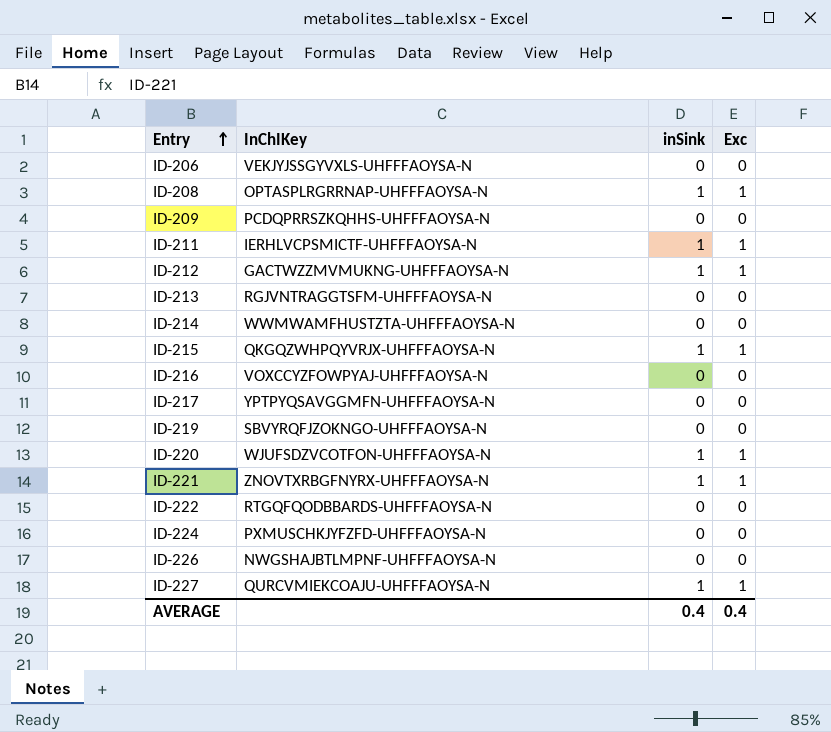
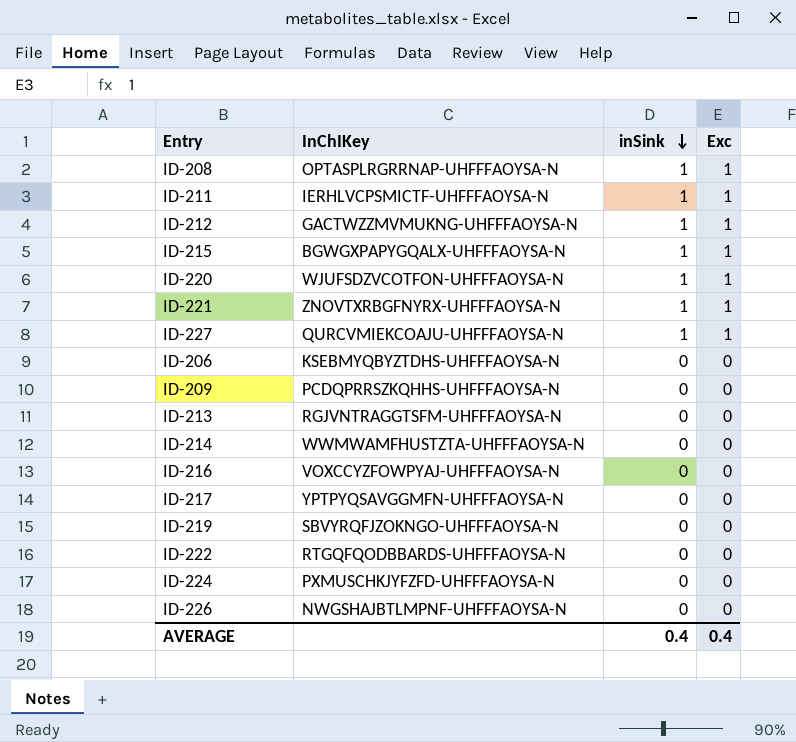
row order: Entry ascending -> inSink descending
ID-215 | InChIKey: QKGQZWHPQYVRJX-UHFFFAOYSA-N -> BGWGXPAPYGQALX-UHFFFAOYSA-N
ID-206 | InChIKey: VEKJYJSSGYVXLS-UHFFFAOYSA-N -> KSEBMYQBYZTDHS-UHFFFAOYSA-N

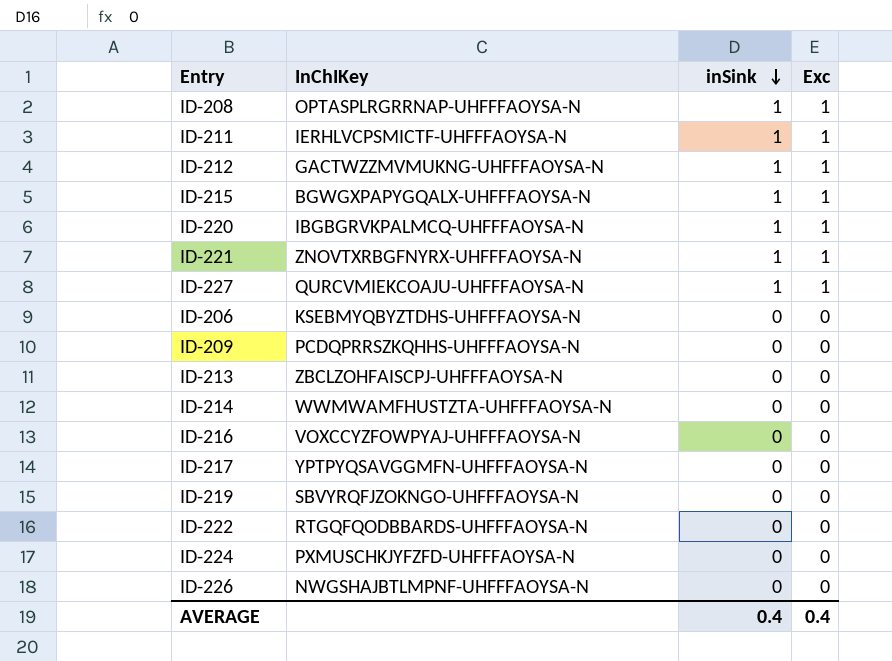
ID-220 | InChIKey: WJUFSDZVCOTFON-UHFFFAOYSA-N -> IBGBGRVKPALMCQ-UHFFFAOYSA-N
ID-213 | InChIKey: RGJVNTRAGGTSFM-UHFFFAOYSA-N -> ZBCLZOHFAISCPJ-UHFFFAOYSA-N

